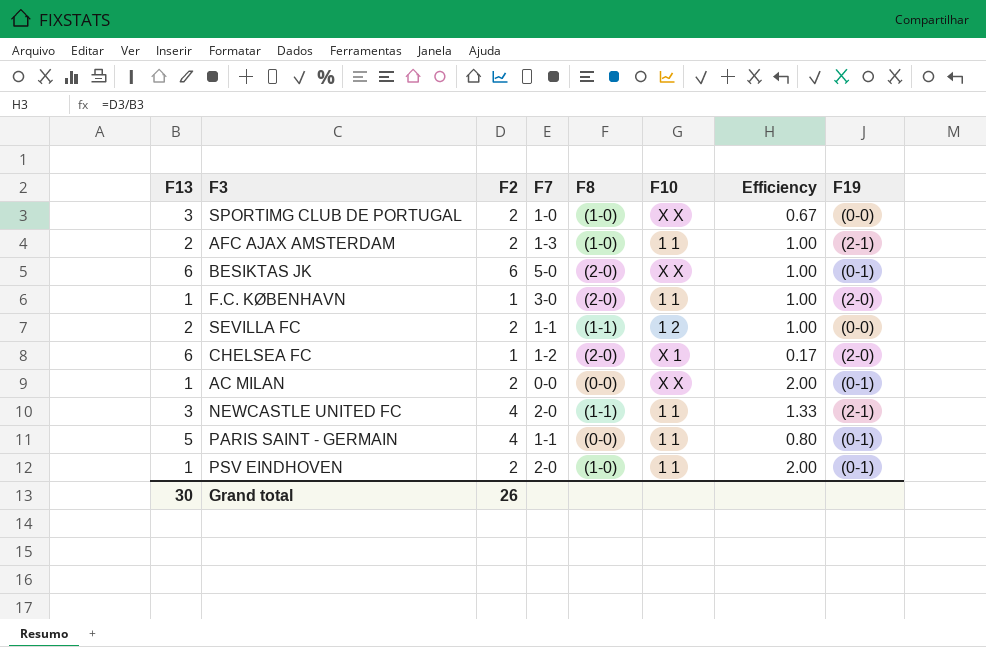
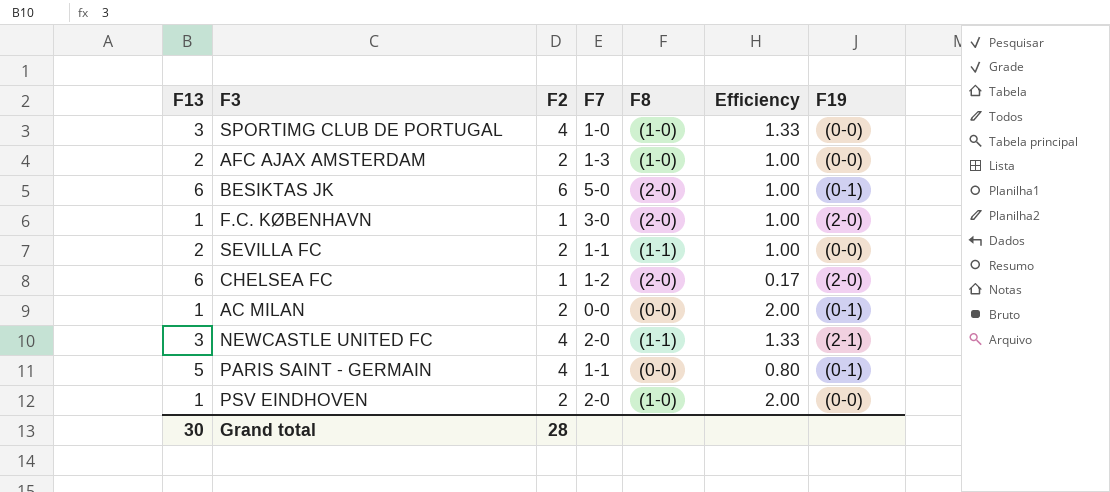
column F10 | position: 6 -> none
SPORTIMG CLUB DE PORTUGAL | F2: 2 -> 4
SPORTIMG CLUB DE PORTUGAL | Efficiency: 0.67 -> 1.33
AFC AJAX AMSTERDAM | F19: (2-1) -> (0-0)
PSV EINDHOVEN | F19: (0-1) -> (0-0)
Grand total | F2: 26 -> 28

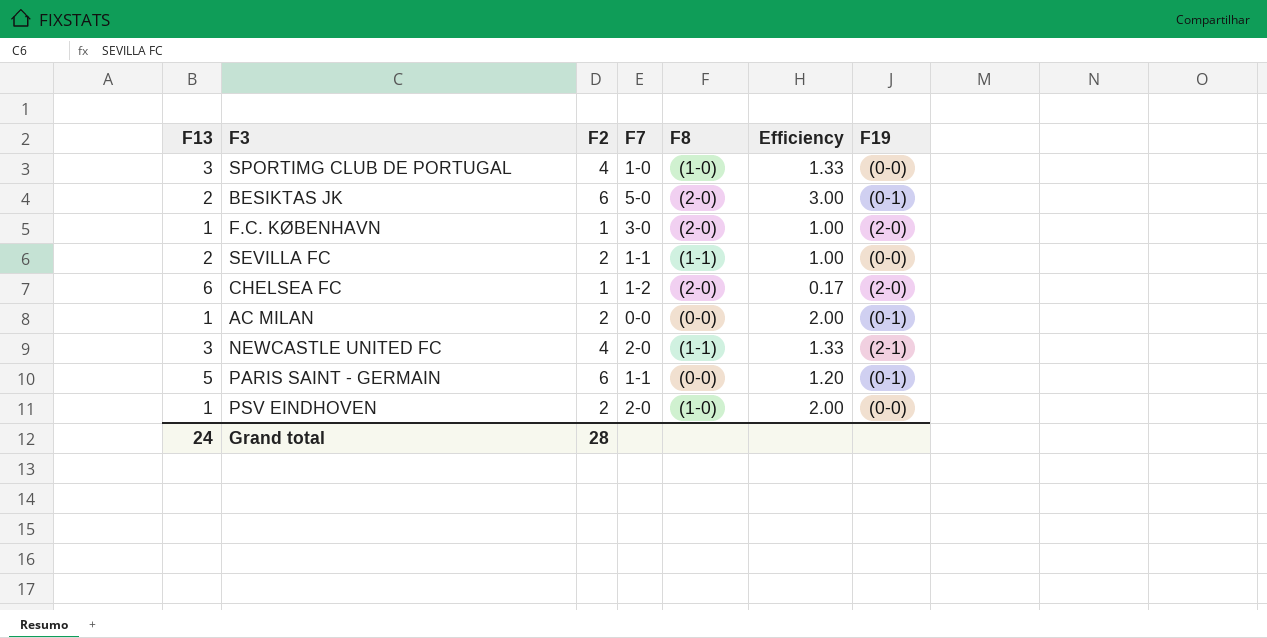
row AFC AJAX AMSTERDAM: 2 | 2 | 1-3 | (1-0) | 1.00 | (0-0) -> none
BESIKTAS JK | F13: 6 -> 2
BESIKTAS JK | Efficiency: 1.00 -> 3.00
PARIS SAINT - GERMAIN | F2: 4 -> 6
PARIS SAINT - GERMAIN | Efficiency: 0.80 -> 1.20
Grand total | F13: 30 -> 24

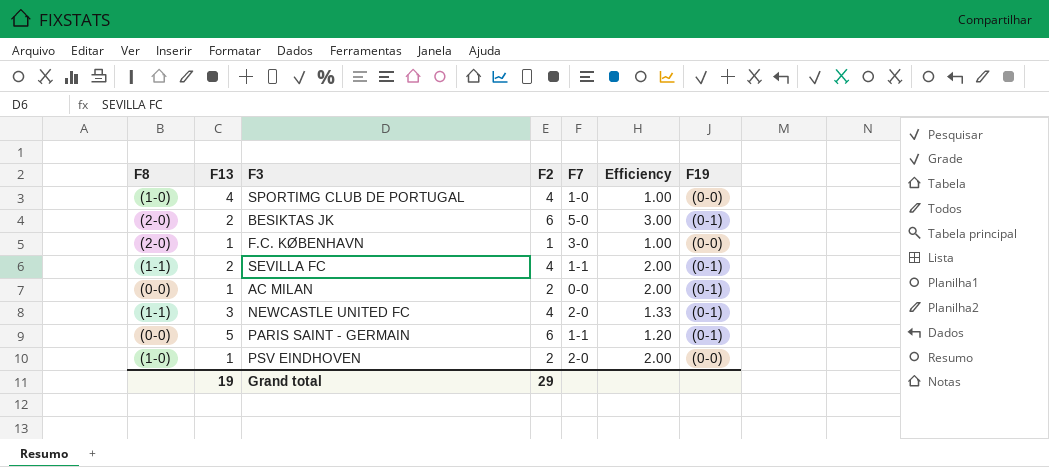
column F8 | position: 5 -> 1
row CHELSEA FC: 6 | 1 | 1-2 | (2-0) | 0.17 | (2-0) -> none
SPORTIMG CLUB DE PORTUGAL | F13: 3 -> 4
SPORTIMG CLUB DE PORTUGAL | Efficiency: 1.33 -> 1.00
F.C. KØBENHAVN | F19: (2-0) -> (0-0)
SEVILLA FC | F2: 2 -> 4
SEVILLA FC | Efficiency: 1.00 -> 2.00
SEVILLA FC | F19: (0-0) -> (0-1)
NEWCASTLE UNITED FC | F19: (2-1) -> (0-1)
Grand total | F13: 24 -> 19
Grand total | F2: 28 -> 29

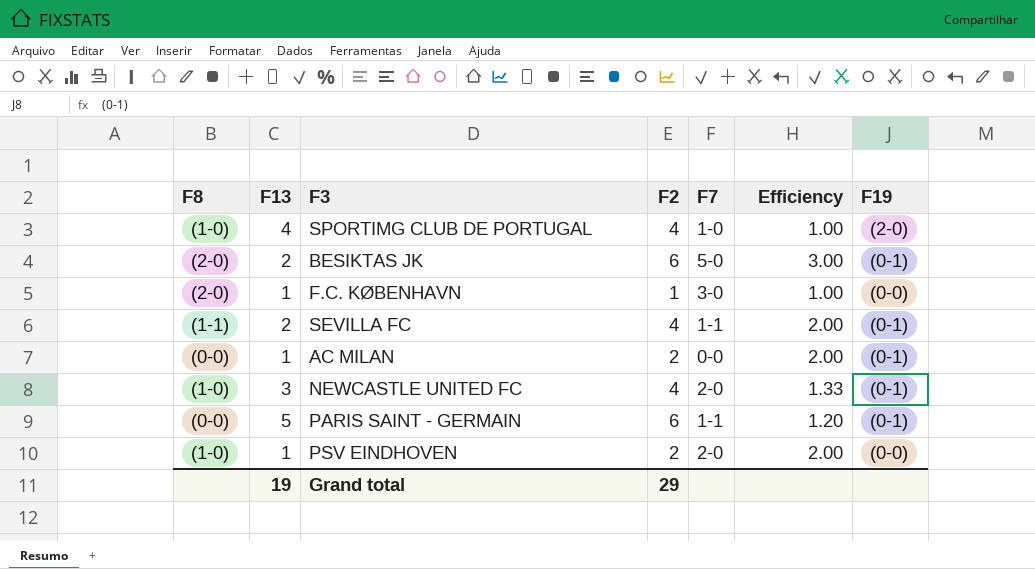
SPORTIMG CLUB DE PORTUGAL | F19: (0-0) -> (2-0)
NEWCASTLE UNITED FC | F8: (1-1) -> (1-0)

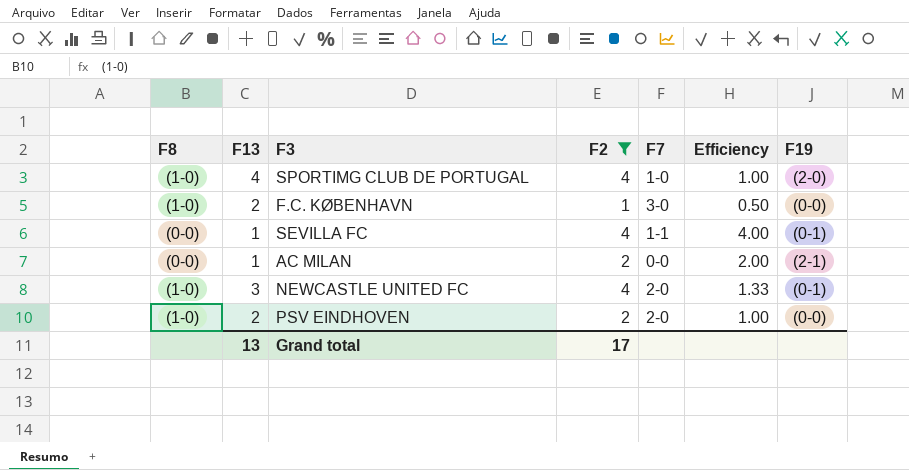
filter: none -> F2 != 6
F.C. KØBENHAVN | F8: (2-0) -> (1-0)
F.C. KØBENHAVN | F13: 1 -> 2
F.C. KØBENHAVN | Efficiency: 1.00 -> 0.50
SEVILLA FC | F8: (1-1) -> (0-0)
SEVILLA FC | F13: 2 -> 1
SEVILLA FC | Efficiency: 2.00 -> 4.00
AC MILAN | F19: (0-1) -> (2-1)
PSV EINDHOVEN | F13: 1 -> 2
PSV EINDHOVEN | Efficiency: 2.00 -> 1.00
Grand total | F13: 19 -> 13
Grand total | F2: 29 -> 17

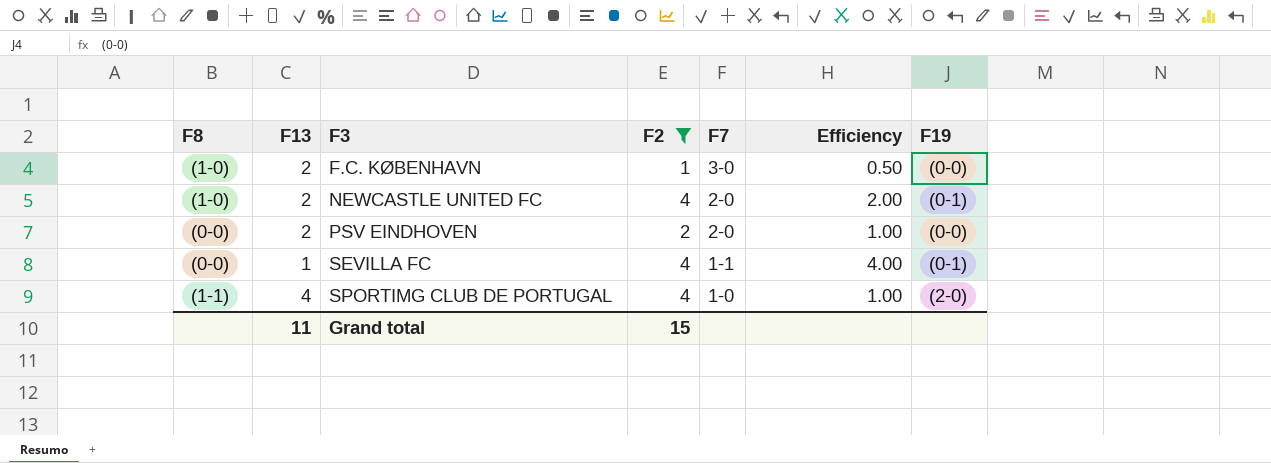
row order: none -> F3 ascending
row AC MILAN: (0-0) | 1 | 2 | 0-0 | 2.00 | (2-1) -> none
NEWCASTLE UNITED FC | F13: 3 -> 2
NEWCASTLE UNITED FC | Efficiency: 1.33 -> 2.00
PSV EINDHOVEN | F8: (1-0) -> (0-0)
SPORTIMG CLUB DE PORTUGAL | F8: (1-0) -> (1-1)
Grand total | F13: 13 -> 11
Grand total | F2: 17 -> 15

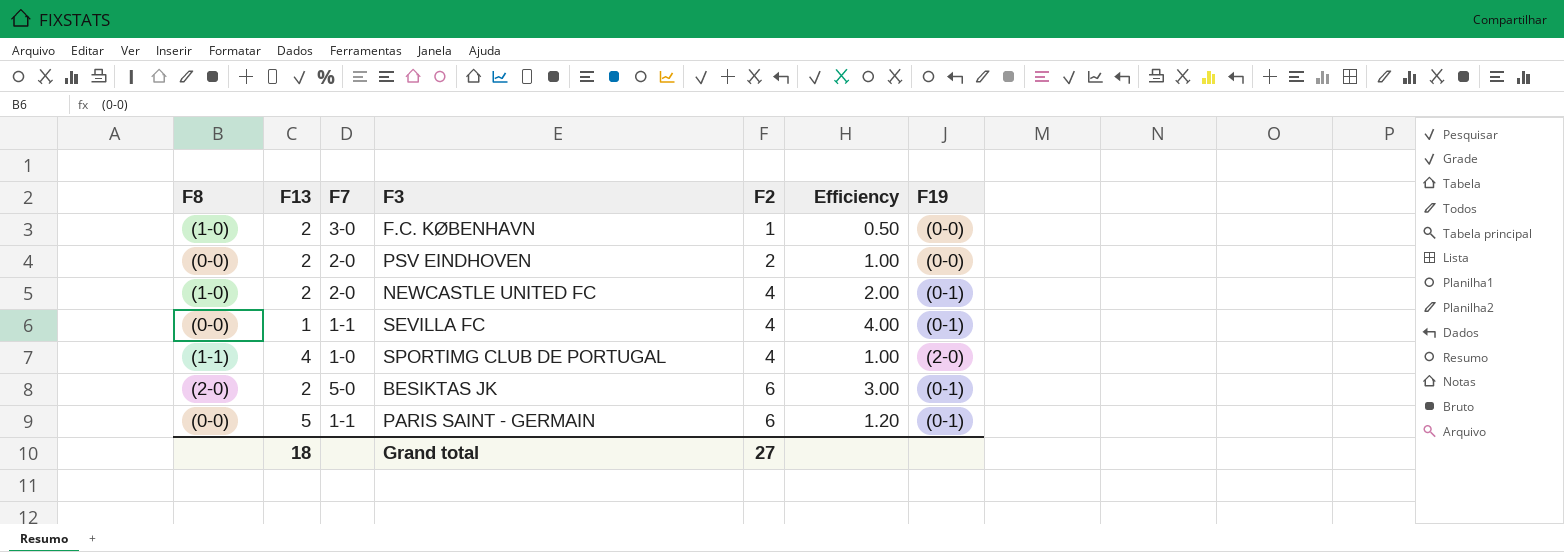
filter: F2 != 6 -> none
row order: F3 ascending -> F2 ascending
column F7 | position: 5 -> 3
Grand total | F13: 11 -> 18
Grand total | F2: 15 -> 27

